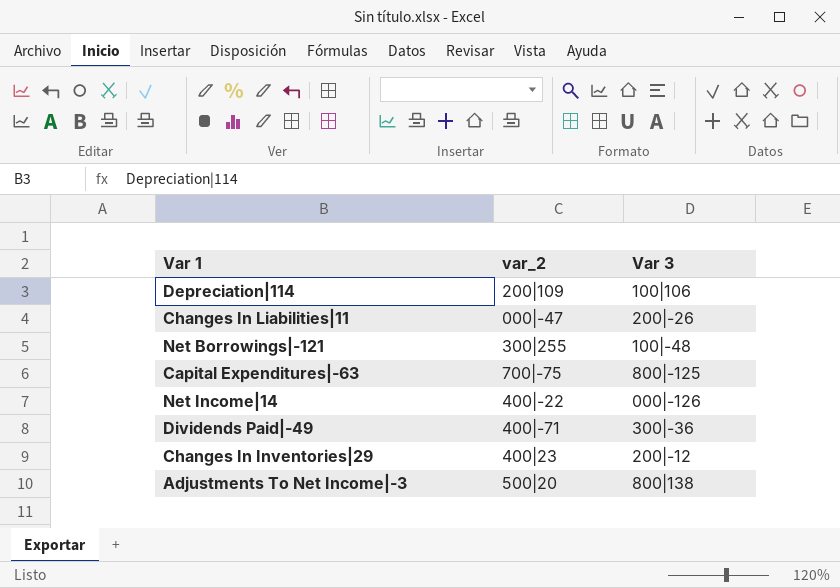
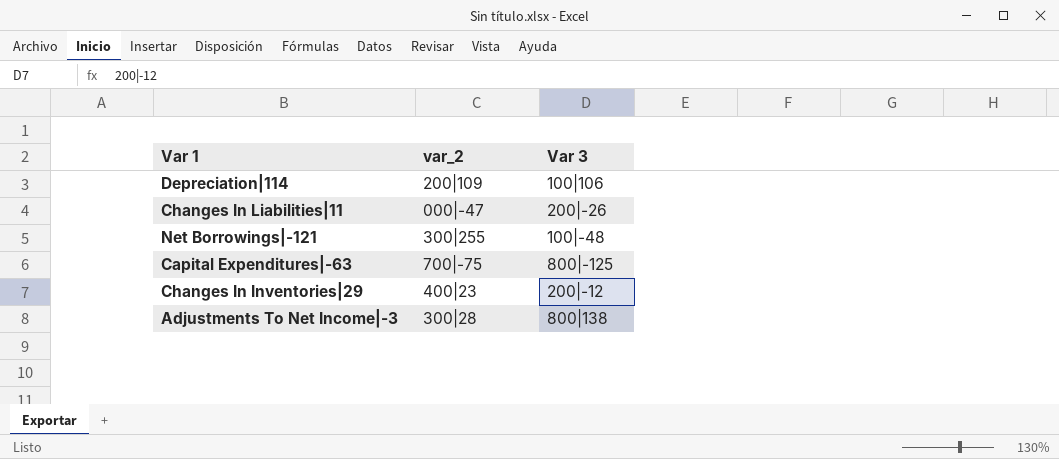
row Net Income|14: 400|-22 | 000|-126 -> none
row Dividends Paid|-49: 400|-71 | 300|-36 -> none
Adjustments To Net Income|-3 | var_2: 500|20 -> 300|28

